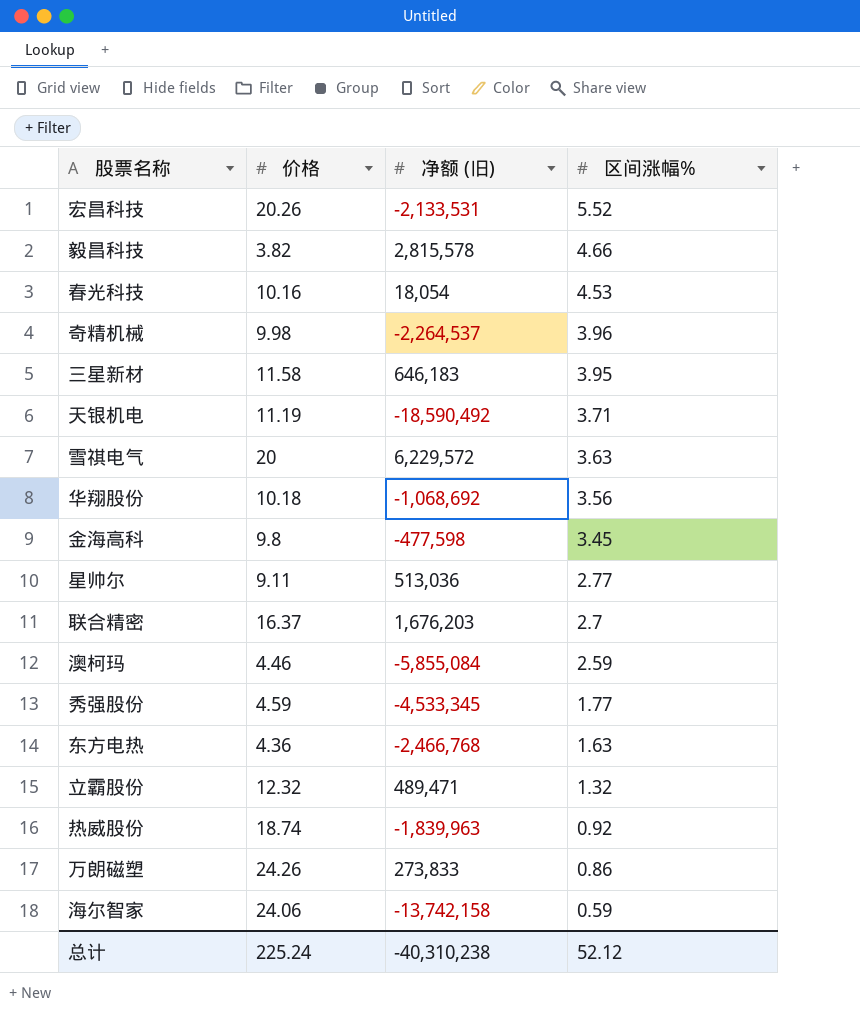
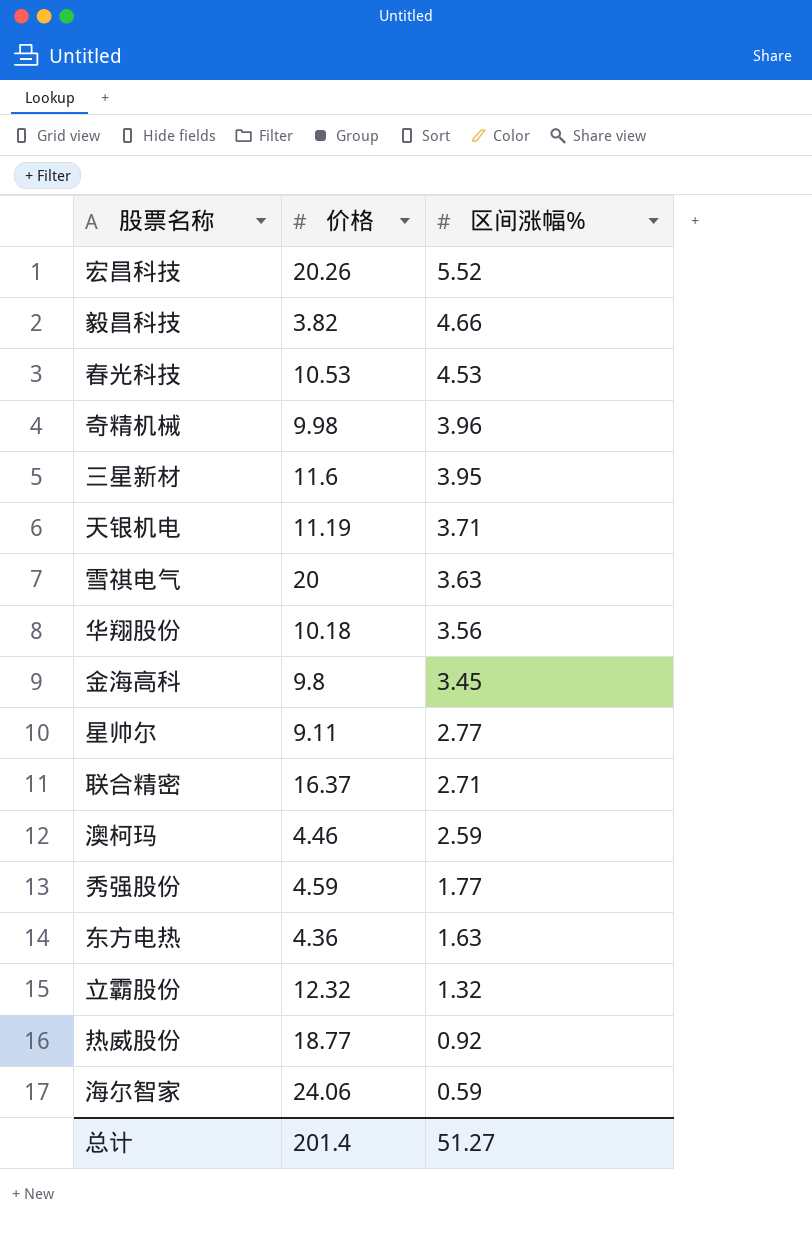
column 净额 (旧) | position: 3 -> none
row 万朗磁塑: 24.26 | 273,833 | 0.86 -> none
春光科技 | 价格: 10.16 -> 10.53
三星新材 | 价格: 11.58 -> 11.6
联合精密 | 区间涨幅%: 2.7 -> 2.71
热威股份 | 价格: 18.74 -> 18.77
总计 | 价格: 225.24 -> 201.4
总计 | 区间涨幅%: 52.12 -> 51.27

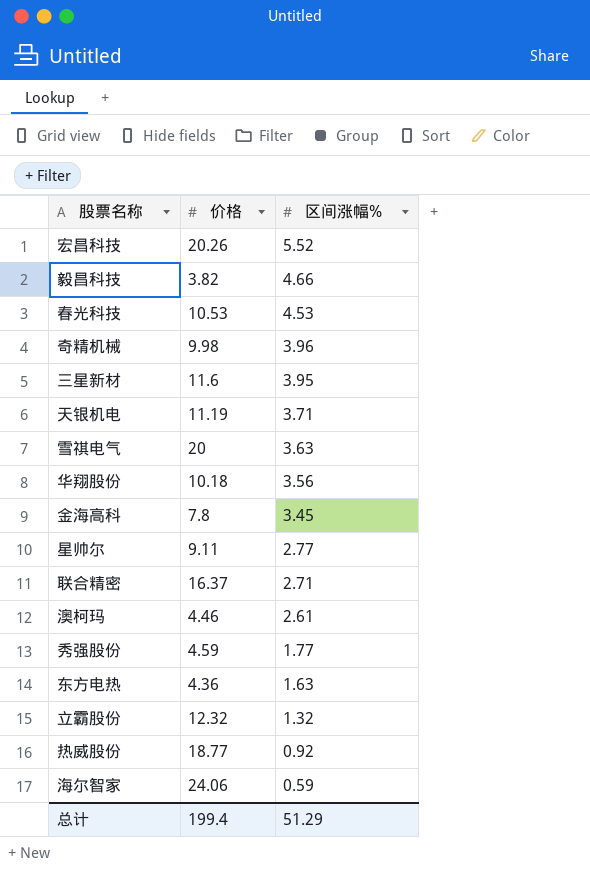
金海高科 | 价格: 9.8 -> 7.8
澳柯玛 | 区间涨幅%: 2.59 -> 2.61
总计 | 价格: 201.4 -> 199.4
总计 | 区间涨幅%: 51.27 -> 51.29

